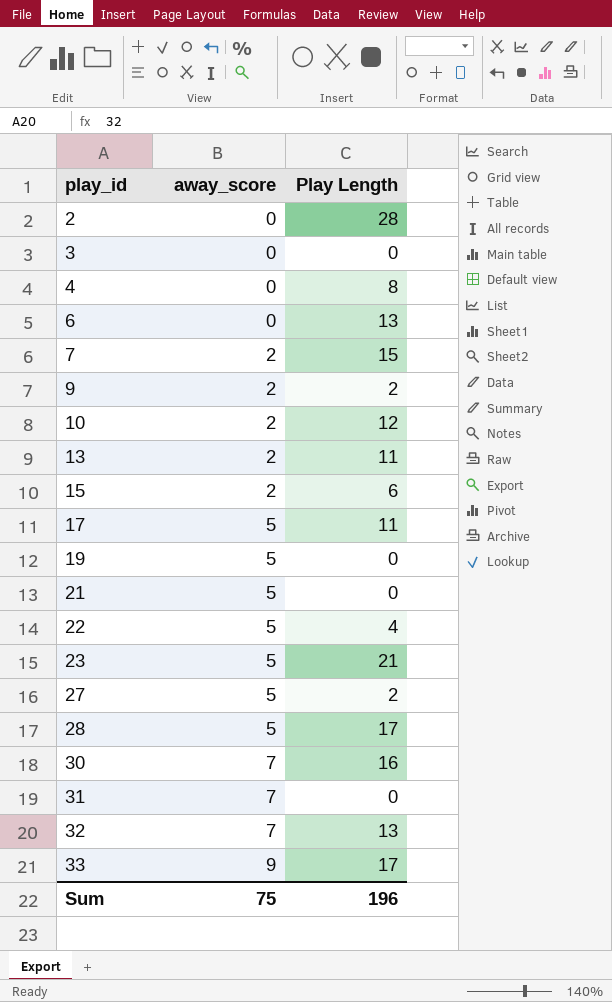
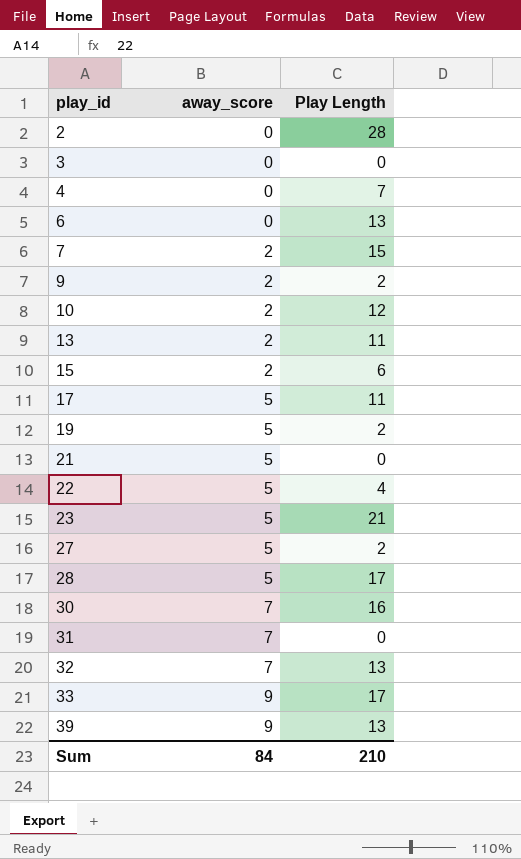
4 | Play Length: 8 -> 7
19 | Play Length: 0 -> 2
row 39: none -> 9 | 13
Sum | away_score: 75 -> 84
Sum | Play Length: 196 -> 210

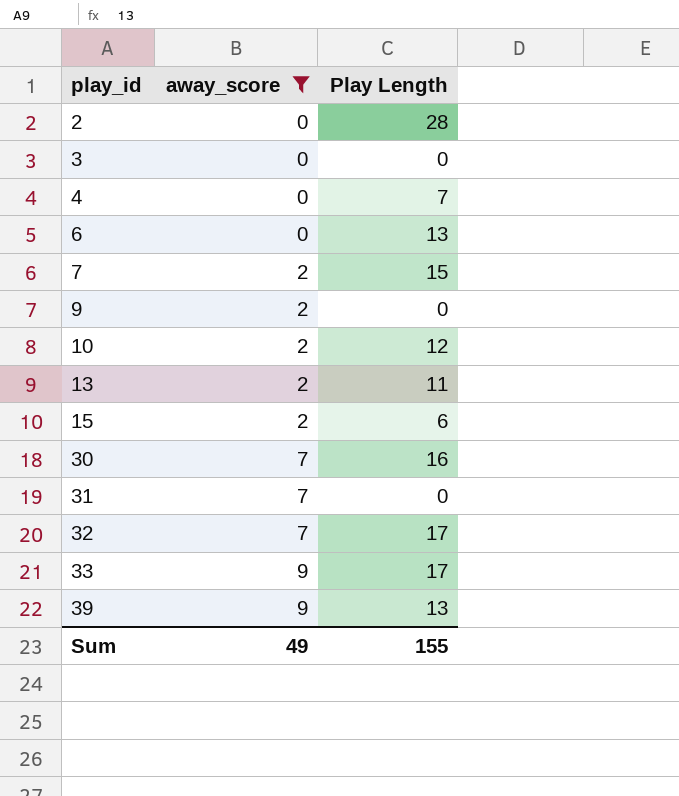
filter: none -> away_score != 5
9 | Play Length: 2 -> 0
32 | Play Length: 13 -> 17
Sum | away_score: 84 -> 49
Sum | Play Length: 210 -> 155

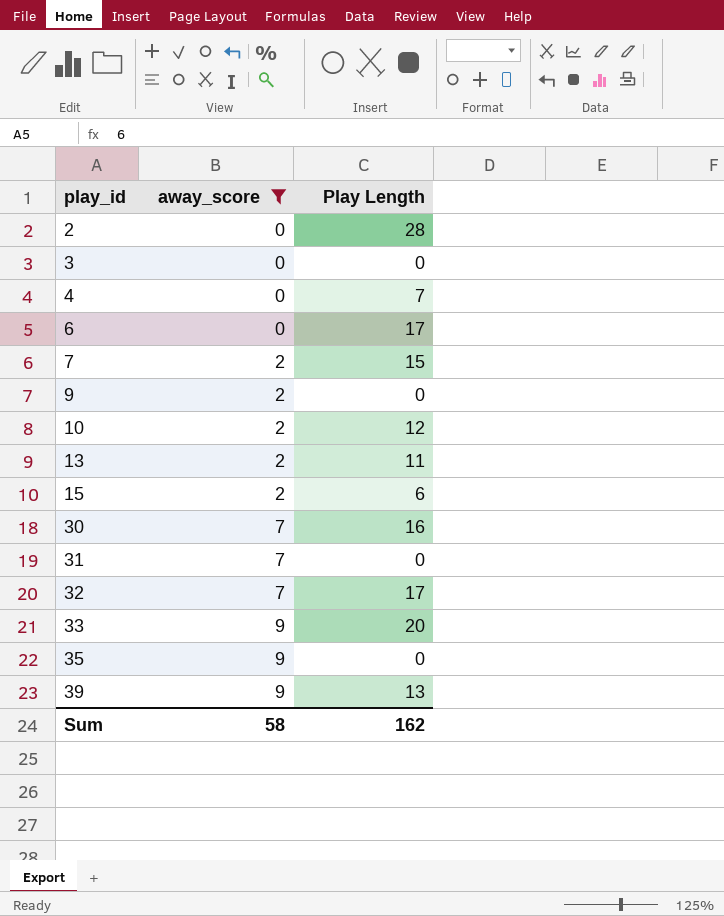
6 | Play Length: 13 -> 17
33 | Play Length: 17 -> 20
row 35: none -> 9 | 0
Sum | away_score: 49 -> 58
Sum | Play Length: 155 -> 162

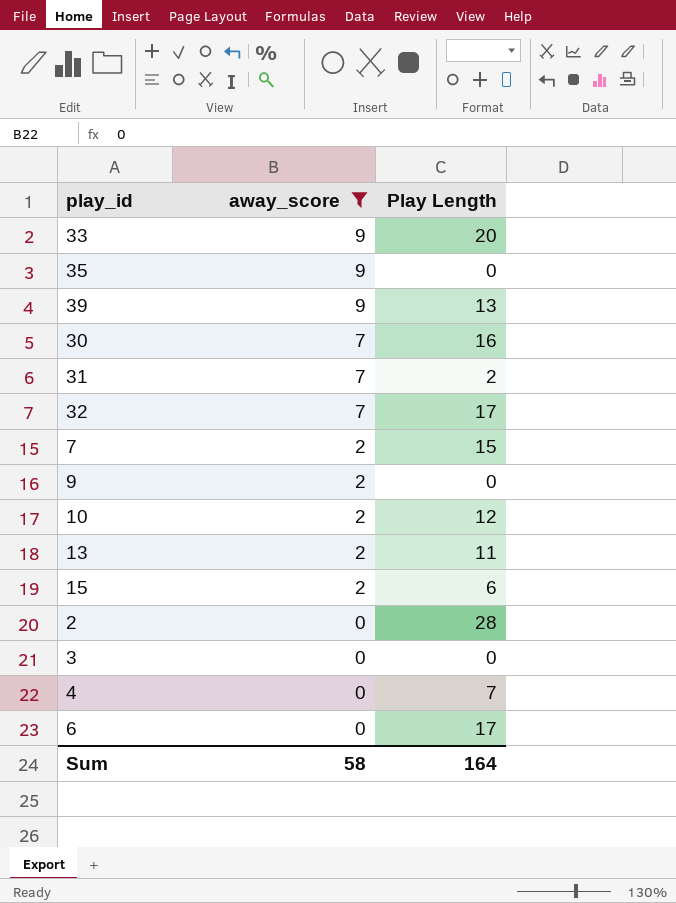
row order: play_id ascending -> away_score descending
31 | Play Length: 0 -> 2
Sum | Play Length: 162 -> 164

